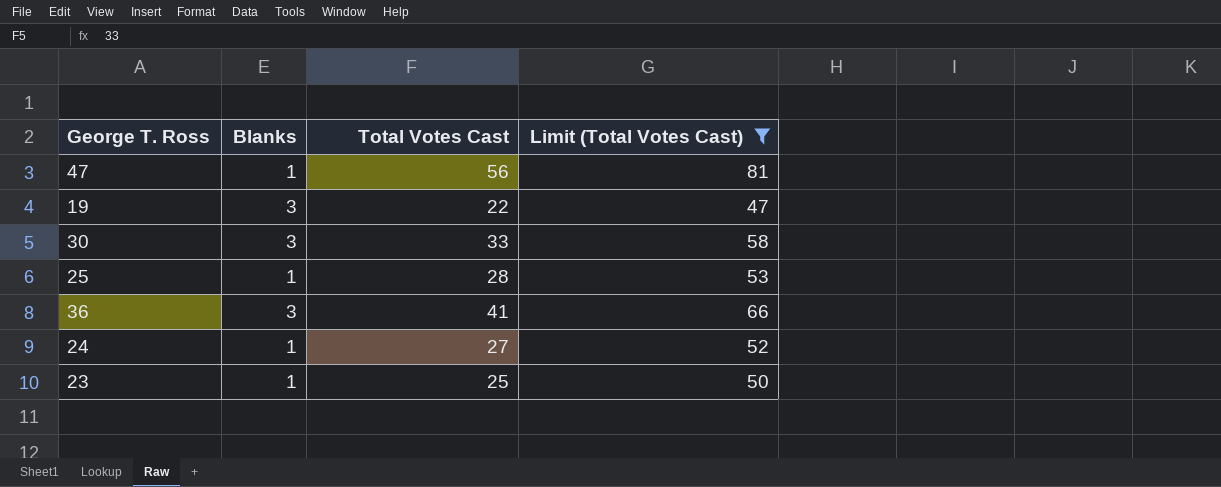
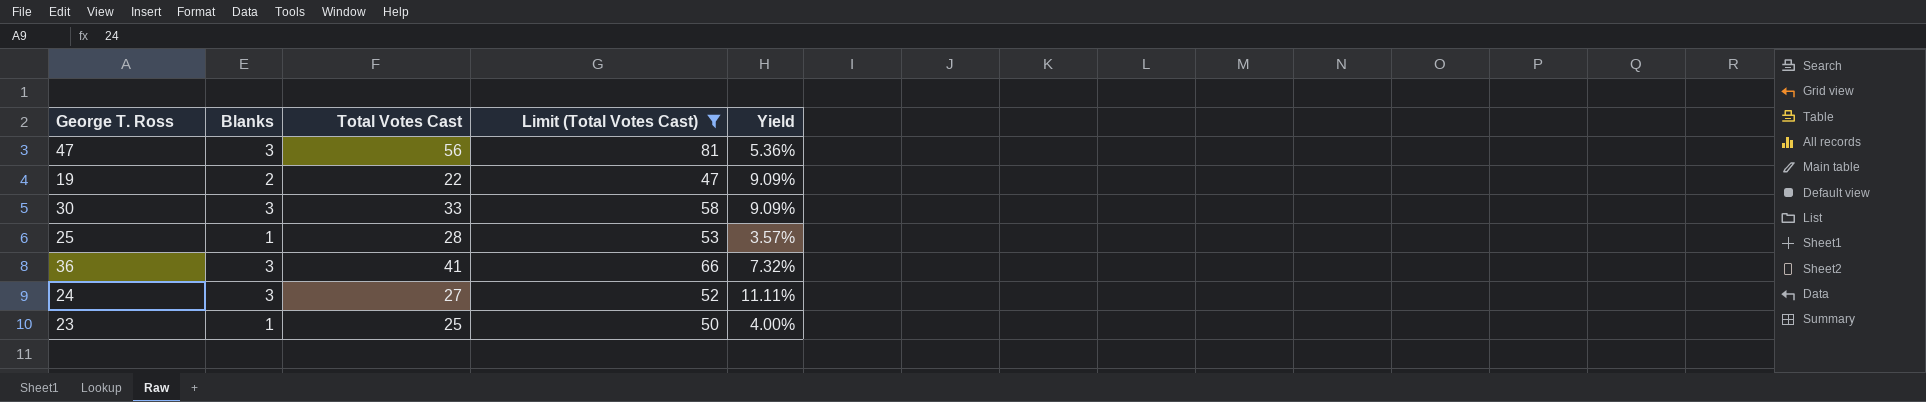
column Yield | formula: none -> [Blanks] / [Total Votes Cast]
47 | Blanks: 1 -> 3
19 | Blanks: 3 -> 2
24 | Blanks: 1 -> 3

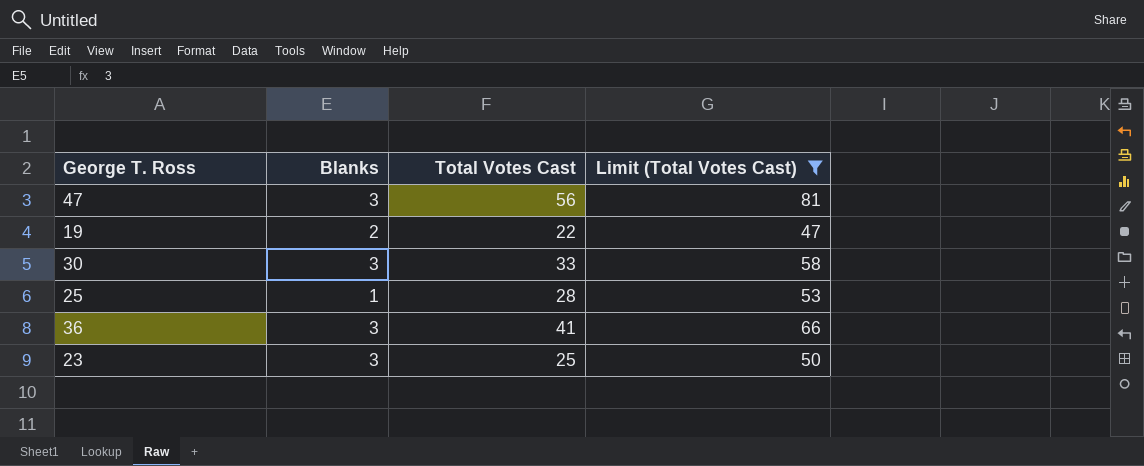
column Yield | formula: [Blanks] / [Total Votes Cast] -> none
row 24: 3 | 27 | 52 | 11.11% -> none
23 | Blanks: 1 -> 3

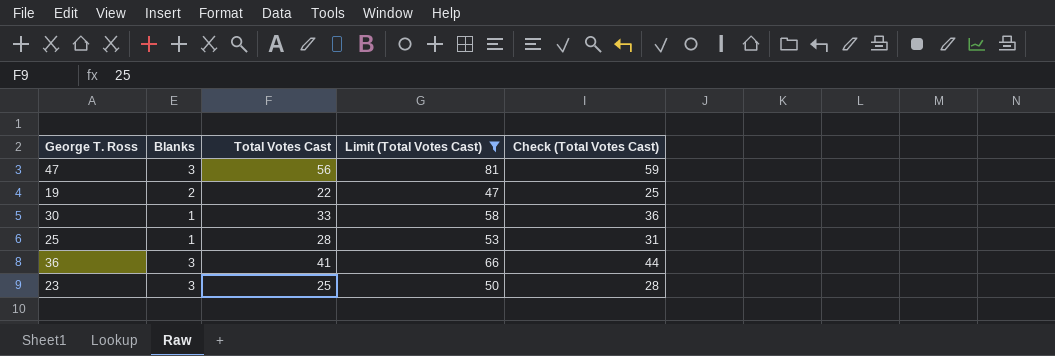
column Check (Total Votes Cast) | formula: none -> [Total Votes Cast] + 3
30 | Blanks: 3 -> 1

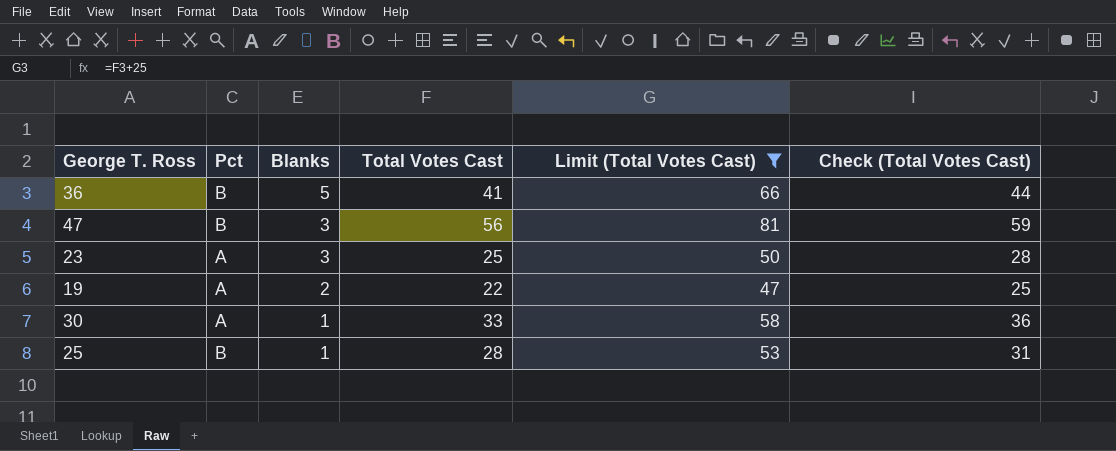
row order: none -> Blanks descending
column Pct | position: none -> 2
36 | Blanks: 3 -> 5

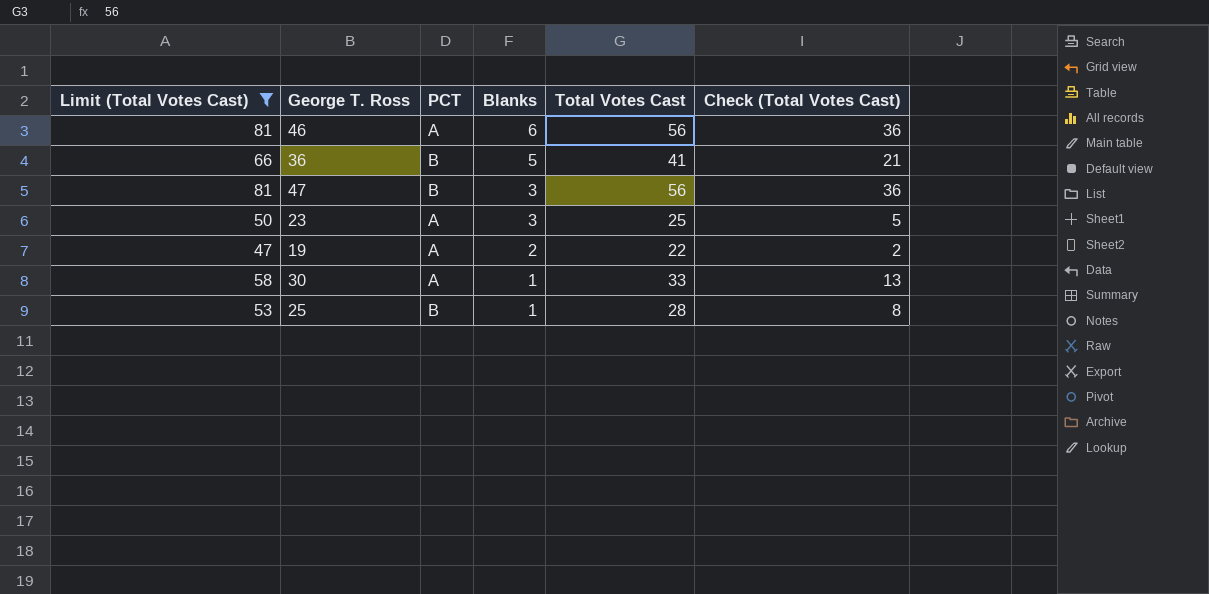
column Limit (Total Votes Cast) | position: 5 -> 1
column name: Pct -> PCT
column Check (Total Votes Cast) | formula: [Total Votes Cast] + 3 -> [Total Votes Cast] - 20
row 46: none -> 81 | A | 6 | 56 | 36

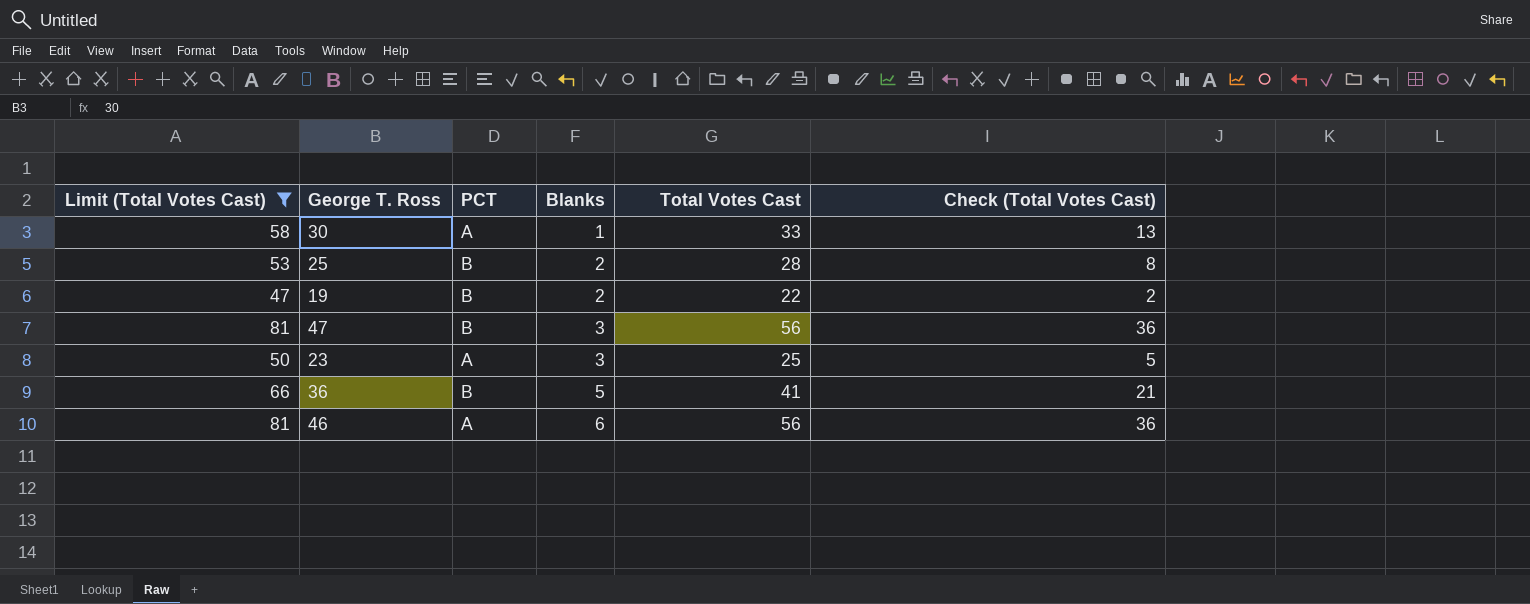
row order: Blanks descending -> Blanks ascending
25 | Blanks: 1 -> 2
19 | PCT: A -> B

